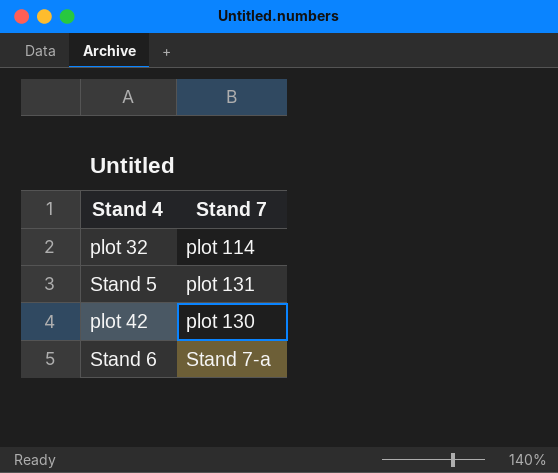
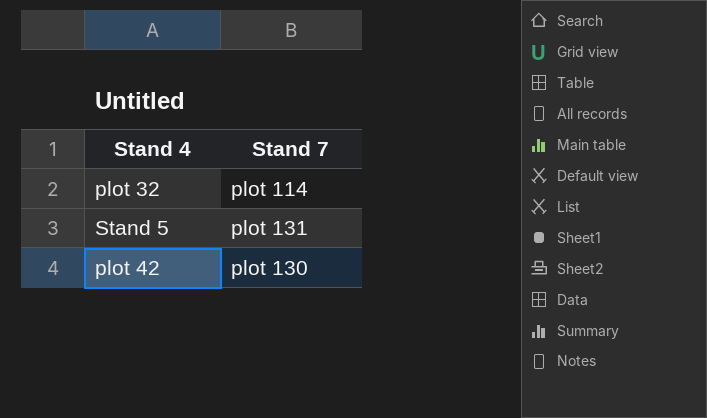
row Stand 6: Stand 7-a -> none

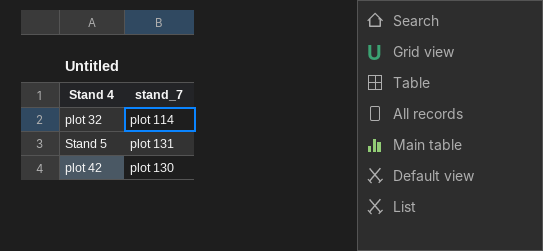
column name: Stand 7 -> stand_7

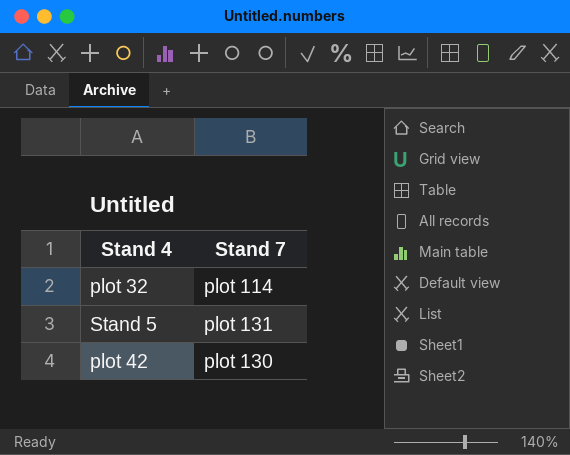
column name: stand_7 -> Stand 7

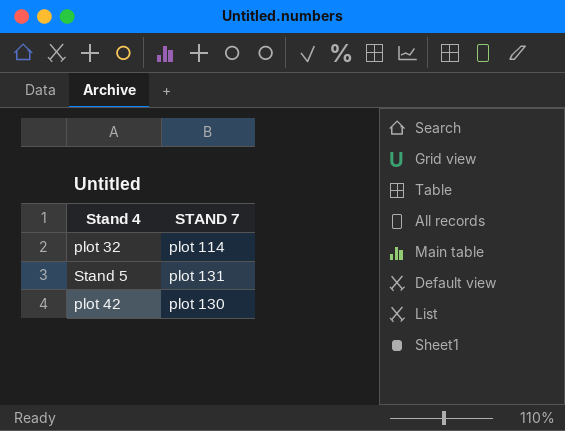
column name: Stand 7 -> STAND 7

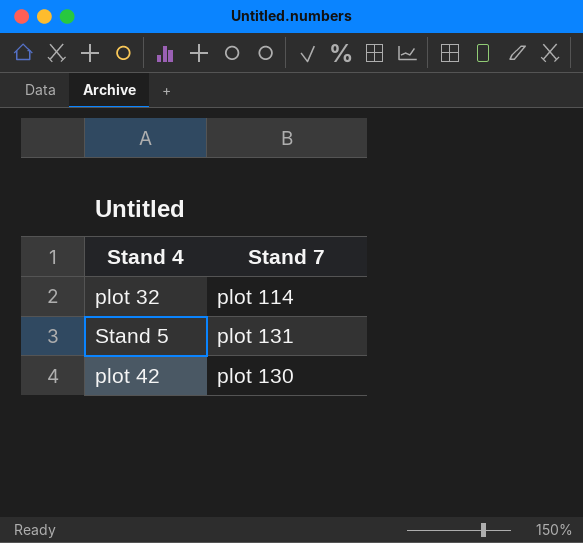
column name: STAND 7 -> Stand 7

